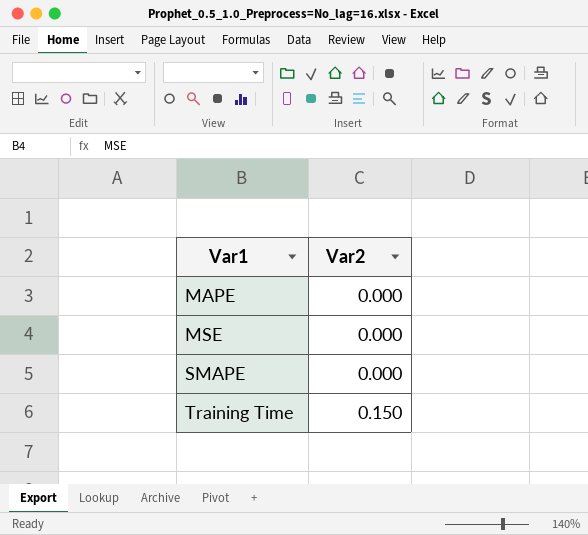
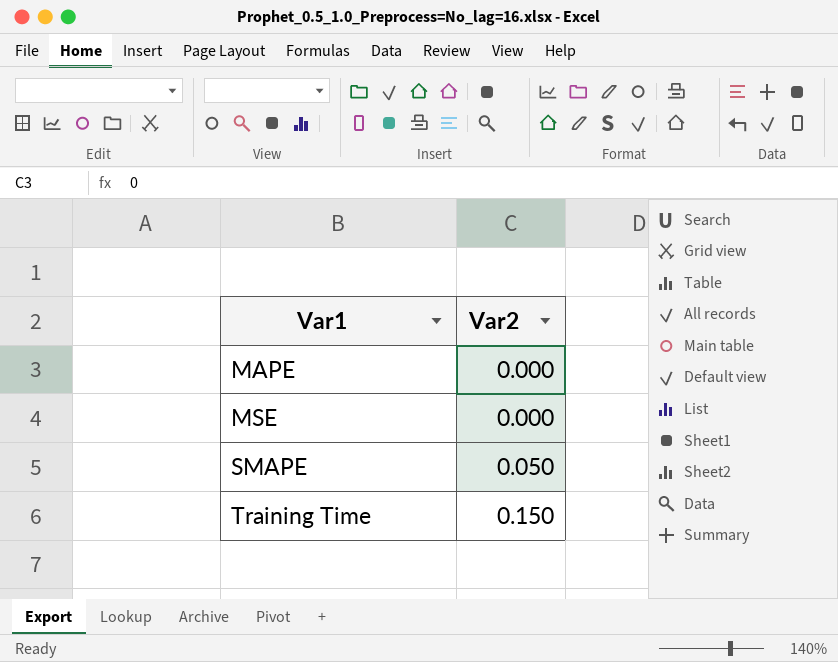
SMAPE | Var2: 0.000 -> 0.050

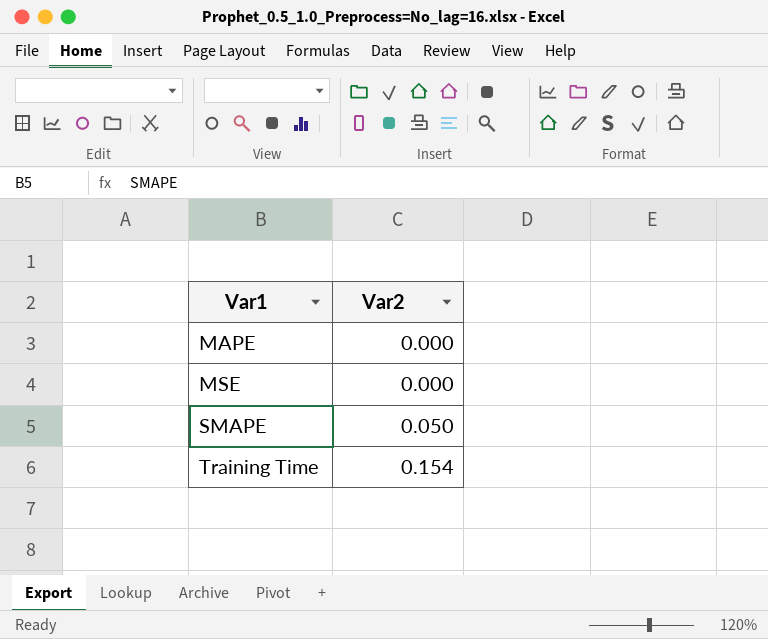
Training Time | Var2: 0.150 -> 0.154

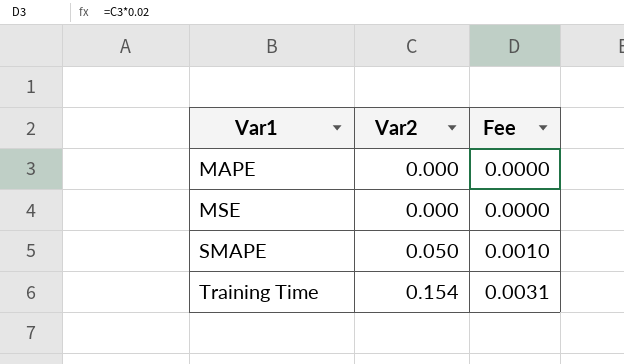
column Fee | formula: none -> [Var2] * 0.02

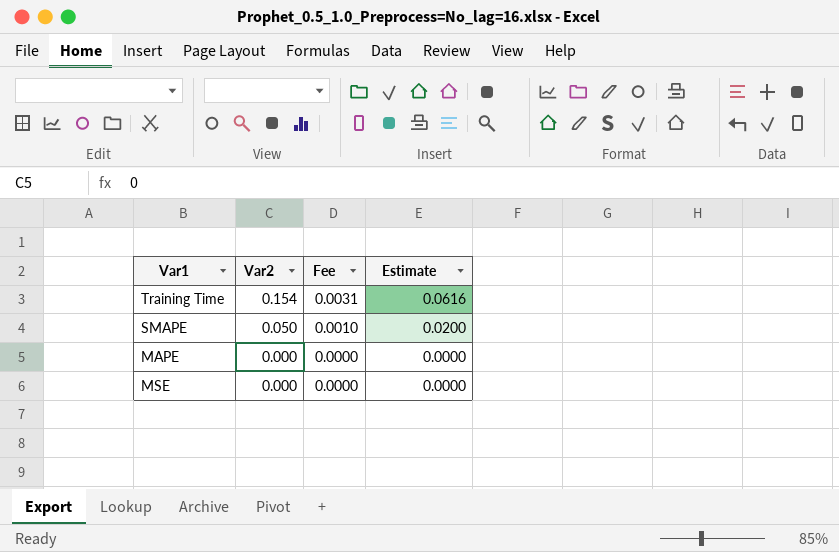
row order: Var1 ascending -> Var2 descending
column Estimate | formula: none -> [Var2] * 0.4

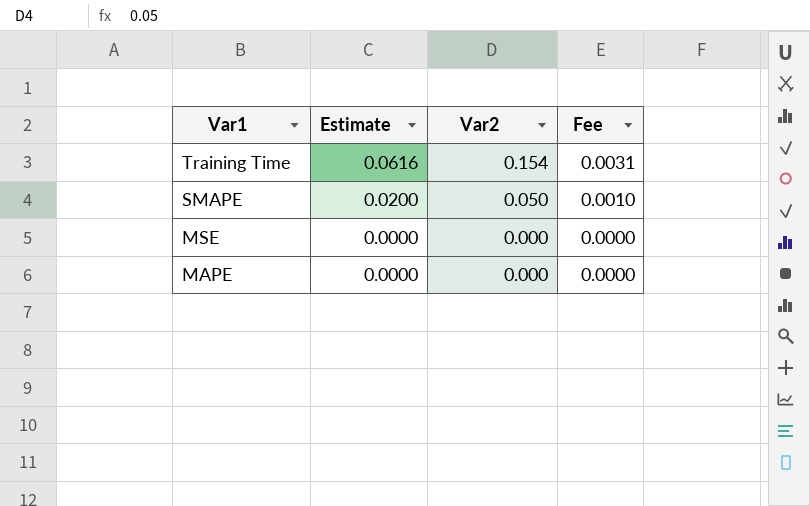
row order: Var2 descending -> Var1 descending
column Estimate | position: 4 -> 2

